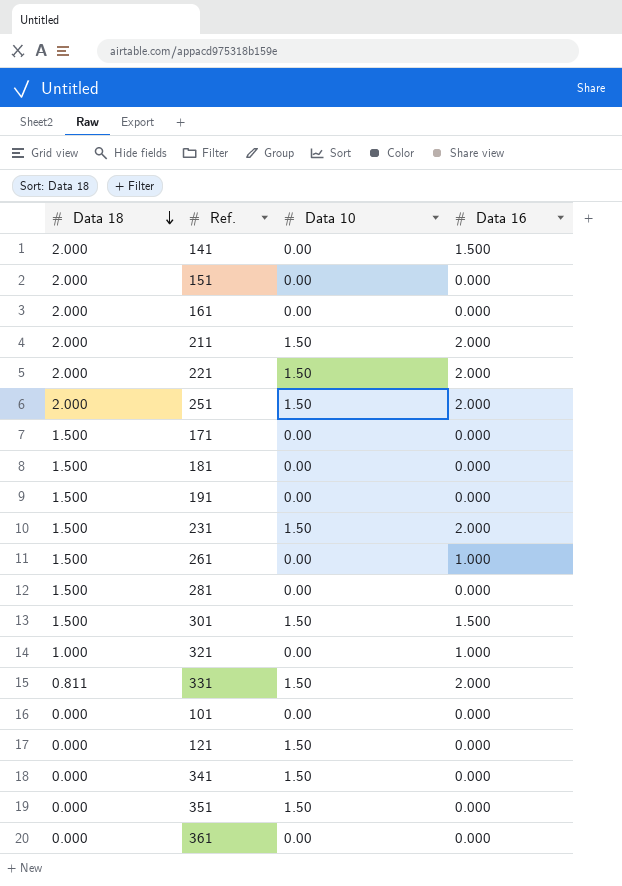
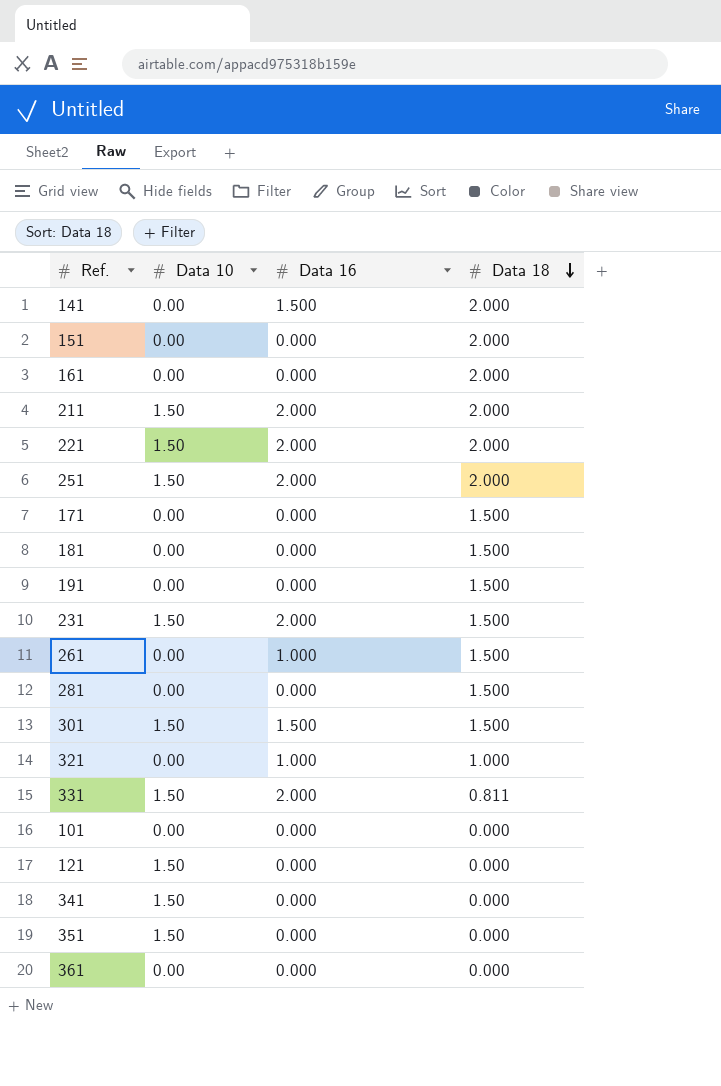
column Data 18 | position: 1 -> 4

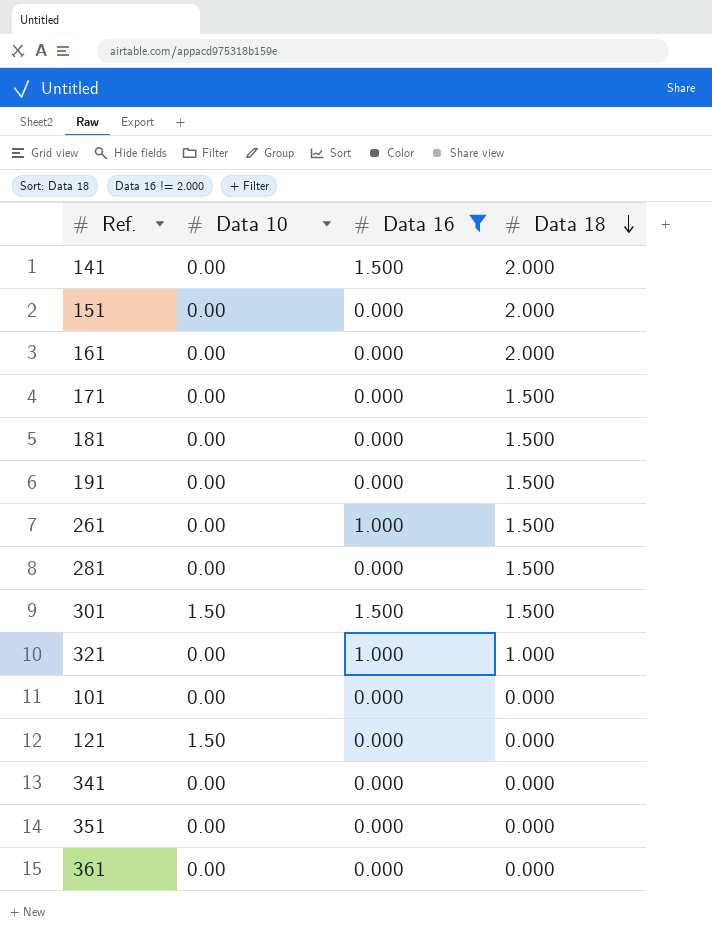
filter: none -> Data 16 != 2.000
341 | Data 10: 1.50 -> 0.00
351 | Data 10: 1.50 -> 0.00

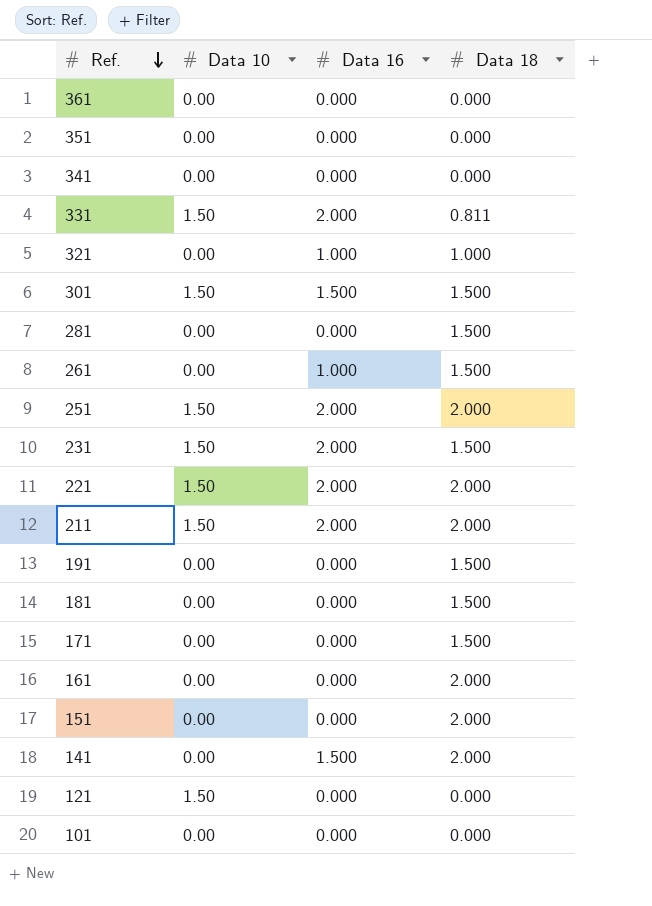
filter: Data 16 != 2.000 -> none
row order: Data 18 descending -> Ref. descending

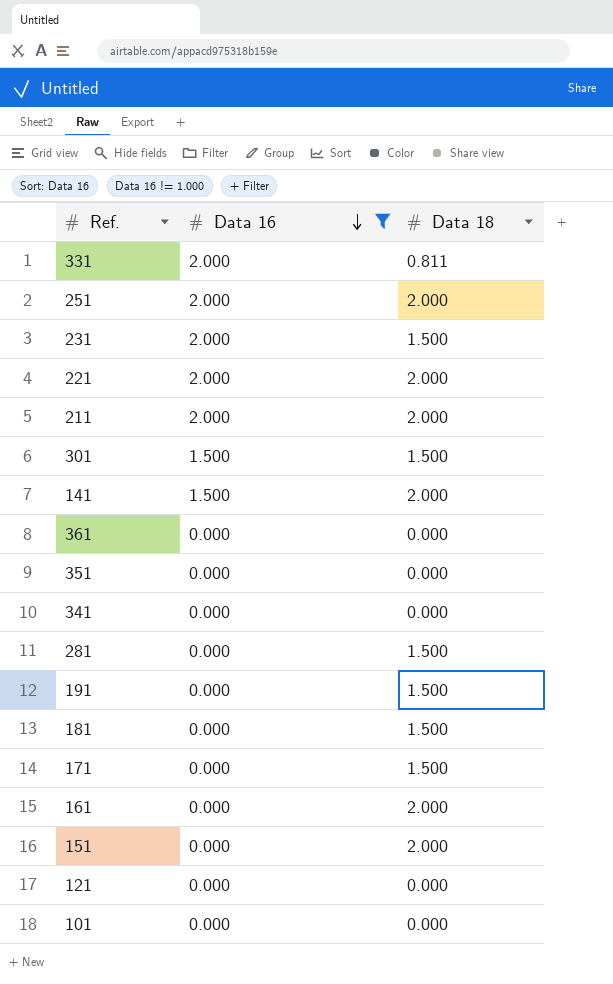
filter: none -> Data 16 != 1.000
row order: Ref. descending -> Data 16 descending
column Data 10 | position: 2 -> none

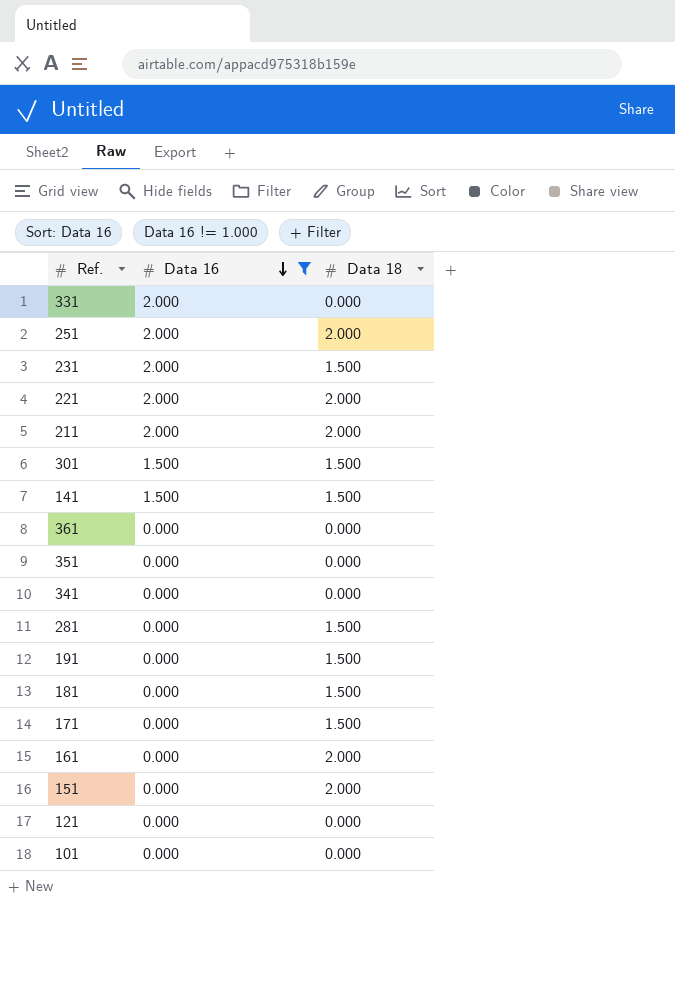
331 | Data 18: 0.811 -> 0.000
141 | Data 18: 2.000 -> 1.500

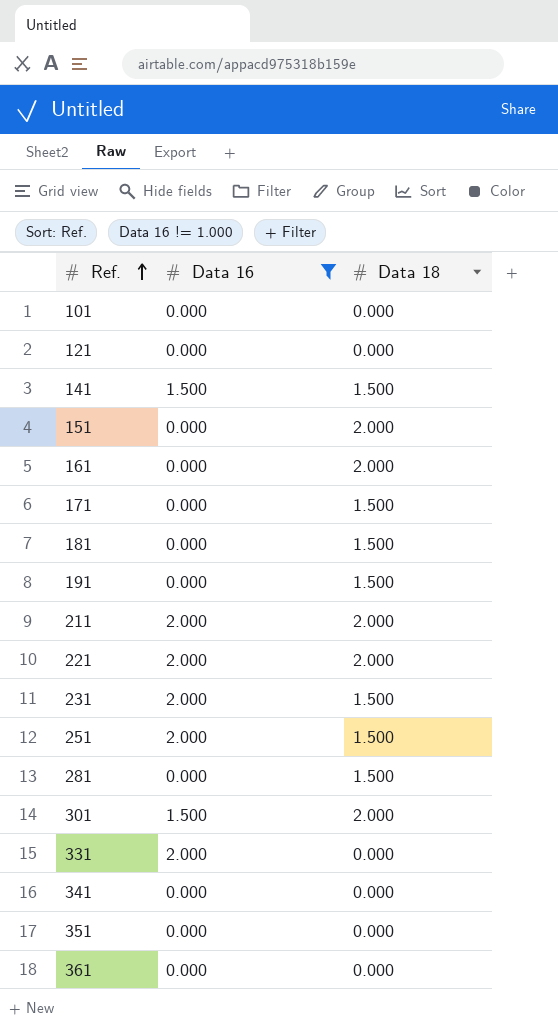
row order: Data 16 descending -> Ref. ascending
251 | Data 18: 2.000 -> 1.500
301 | Data 18: 1.500 -> 2.000

